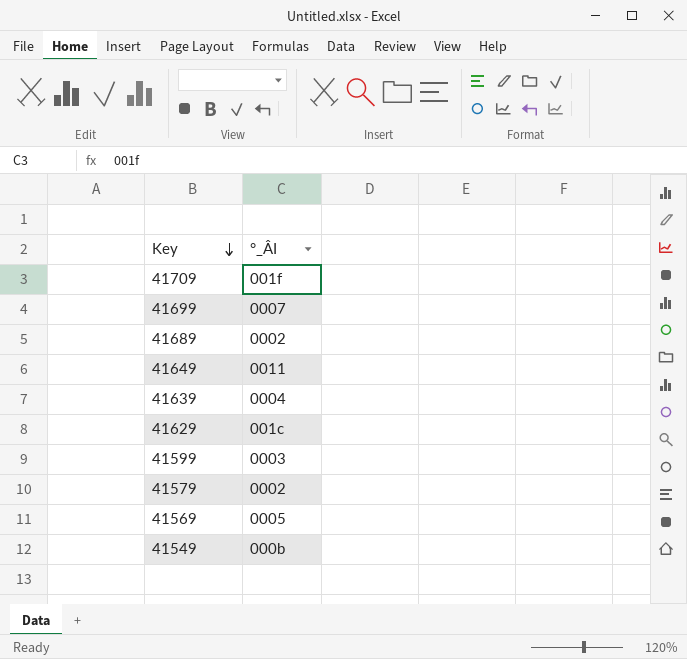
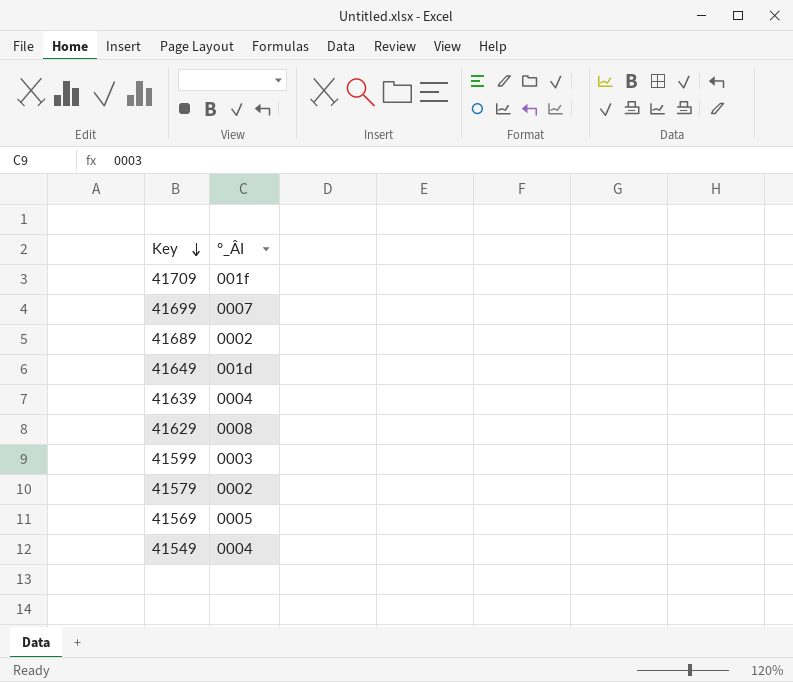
41649 | °_ÂI: 0011 -> 001d
41629 | °_ÂI: 001c -> 0008
41549 | °_ÂI: 000b -> 0004

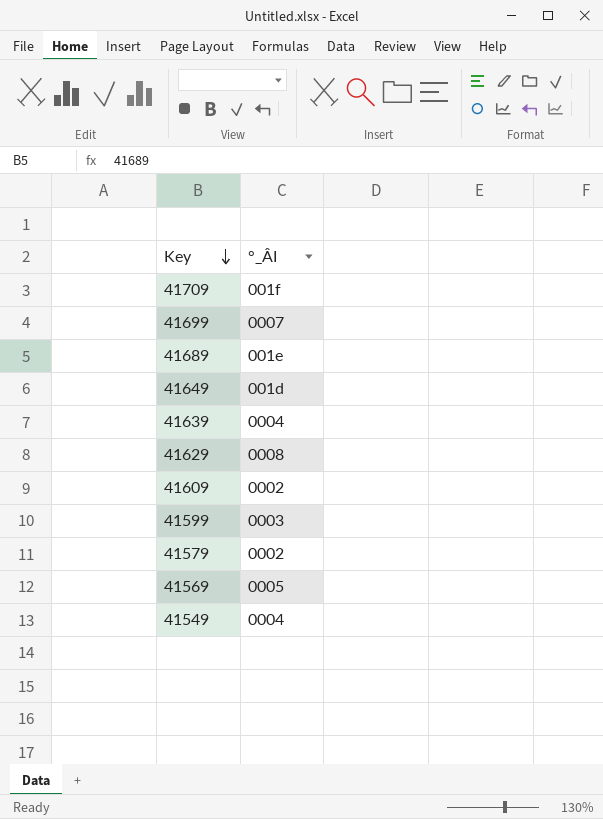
41689 | °_ÂI: 0002 -> 001e
row 41609: none -> 0002

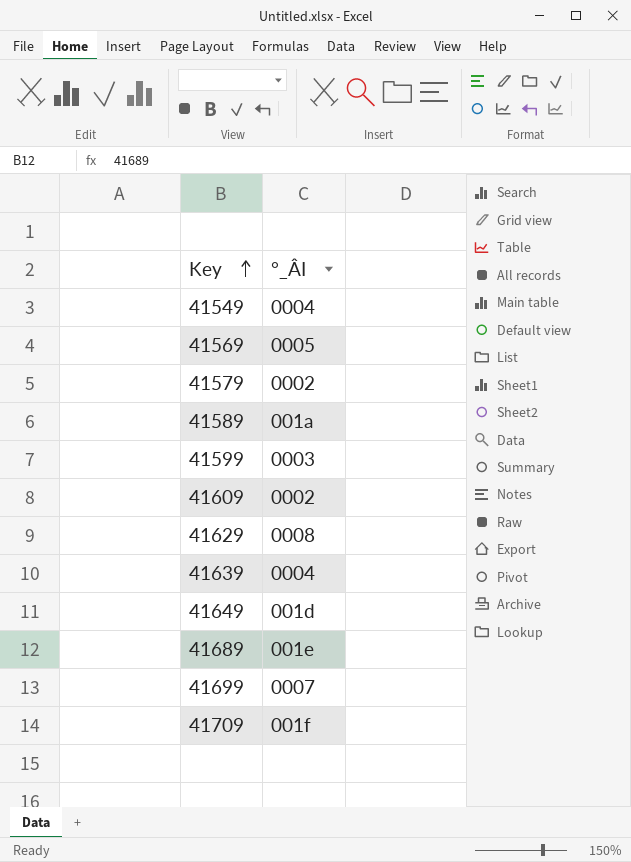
row order: Key descending -> Key ascending
row 41589: none -> 001a

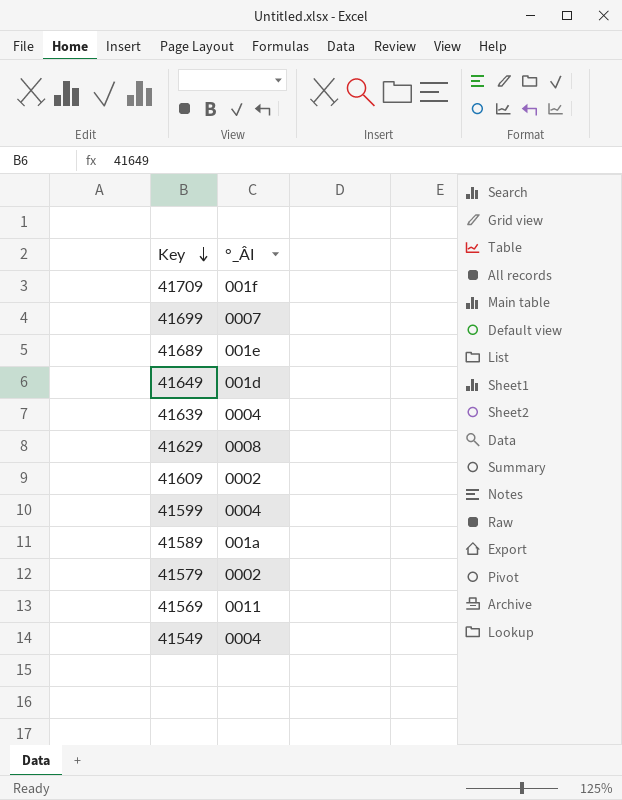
row order: Key ascending -> Key descending
41599 | °_ÂI: 0003 -> 0004
41569 | °_ÂI: 0005 -> 0011

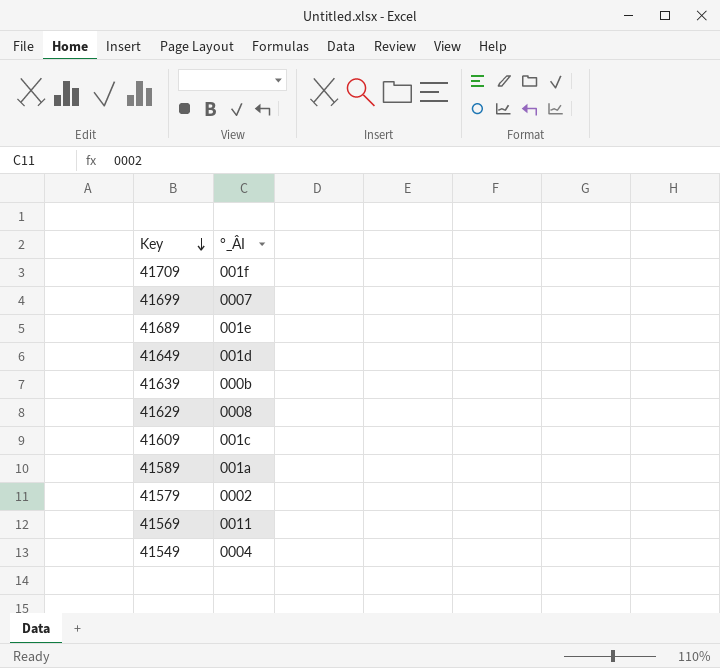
row 41599: 0004 -> none
41639 | °_ÂI: 0004 -> 000b
41609 | °_ÂI: 0002 -> 001c

